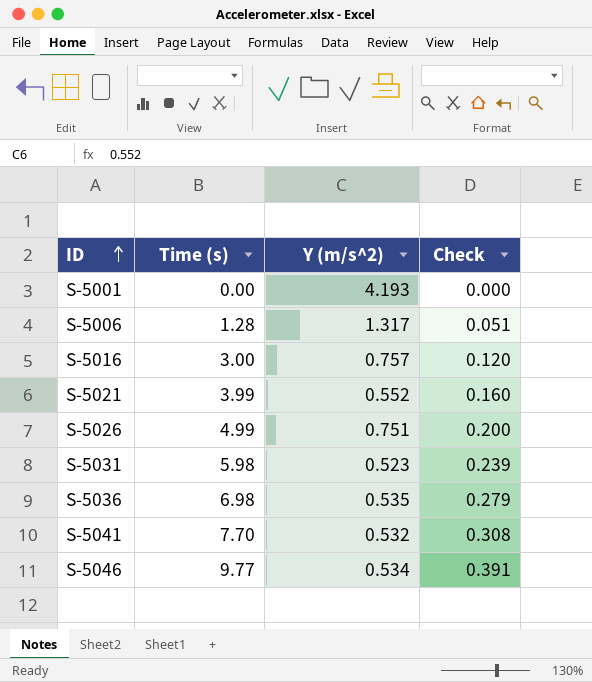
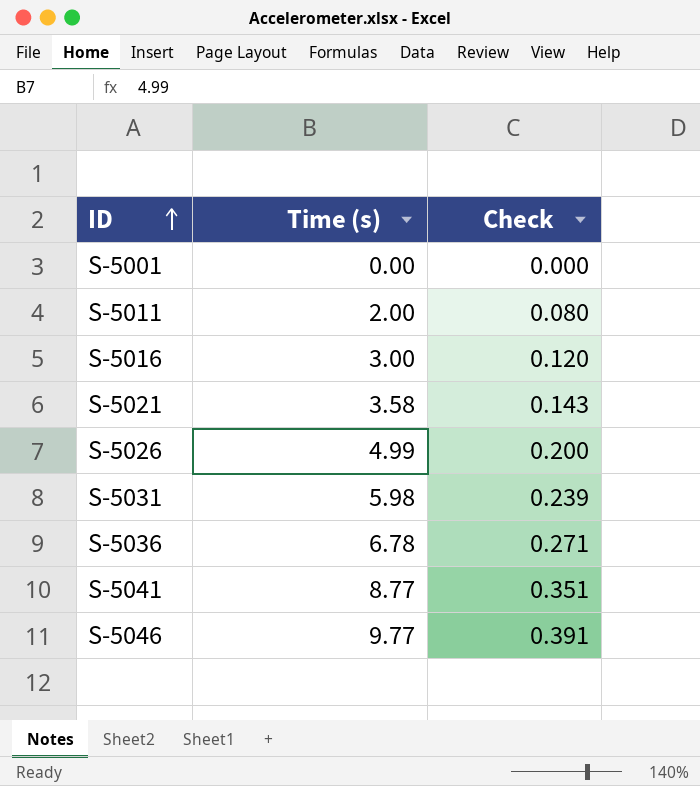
column Y (m/s^2) | position: 3 -> none
row S-5006: 1.28 | 1.317 | 0.051 -> none
row S-5011: none -> 2.00 | 0.080
S-5021 | Time (s): 3.99 -> 3.58
S-5021 | Check: 0.160 -> 0.143
S-5036 | Time (s): 6.98 -> 6.78
S-5036 | Check: 0.279 -> 0.271
S-5041 | Time (s): 7.70 -> 8.77
S-5041 | Check: 0.308 -> 0.351

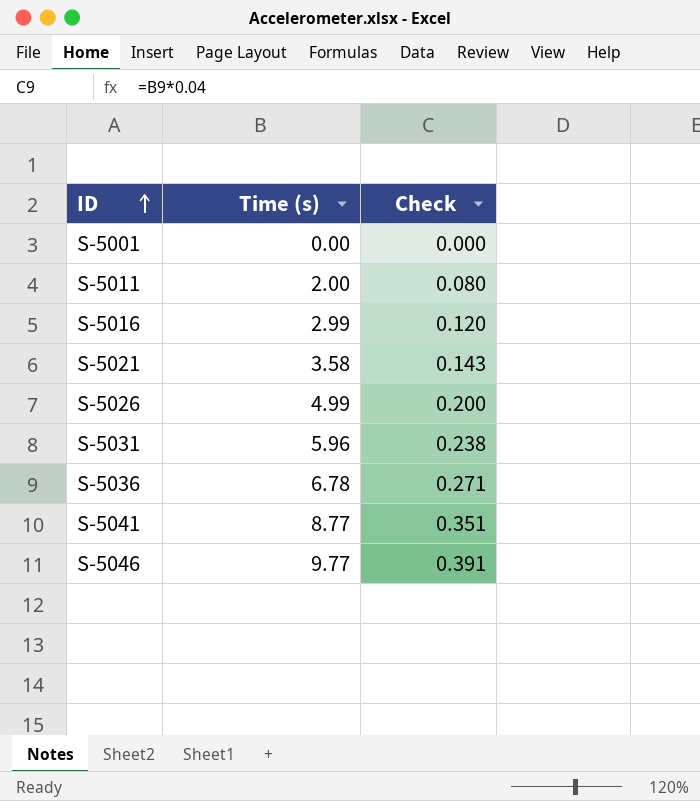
S-5016 | Time (s): 3.00 -> 2.99
S-5031 | Time (s): 5.98 -> 5.96
S-5031 | Check: 0.239 -> 0.238

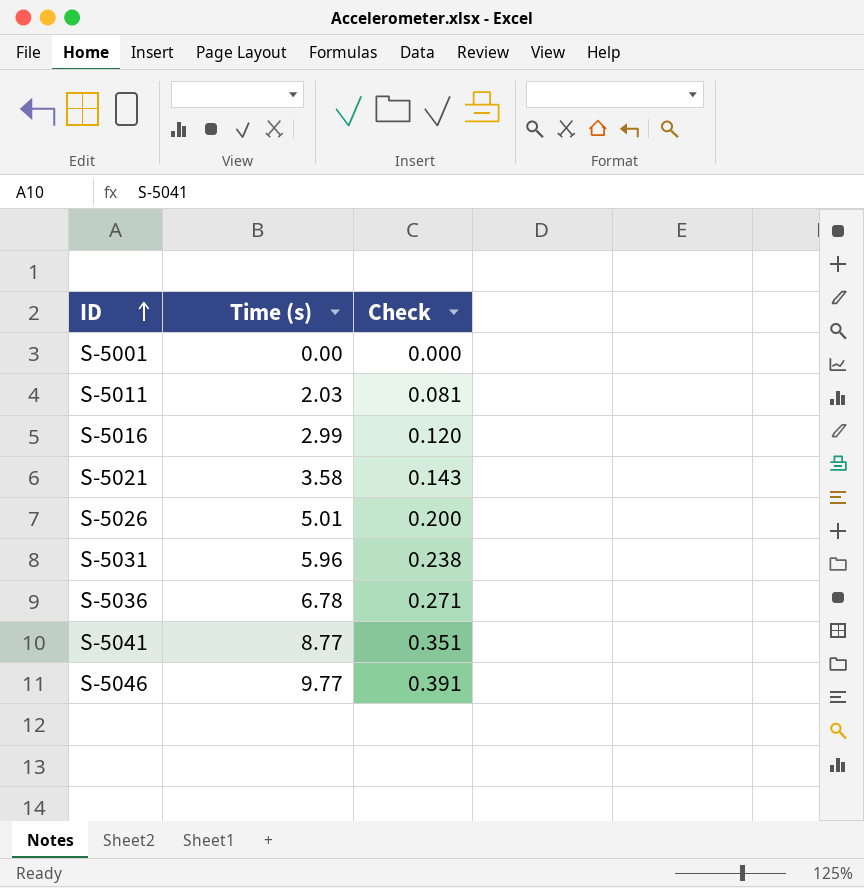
S-5011 | Time (s): 2.00 -> 2.03
S-5011 | Check: 0.080 -> 0.081
S-5026 | Time (s): 4.99 -> 5.01

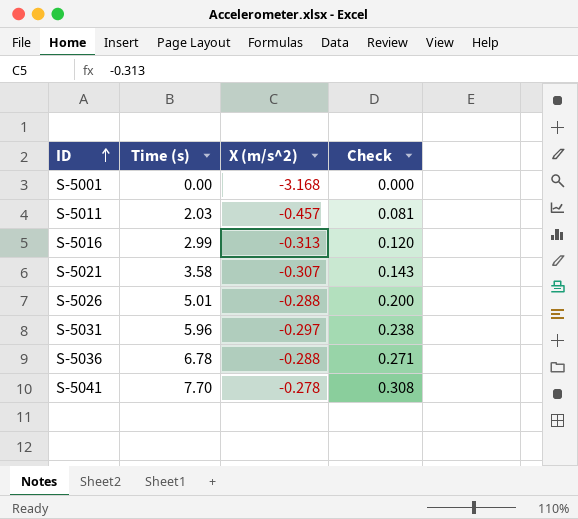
column X (m/s^2) | position: none -> 3
row S-5046: 9.77 | 0.391 -> none
S-5041 | Time (s): 8.77 -> 7.70
S-5041 | Check: 0.351 -> 0.308

